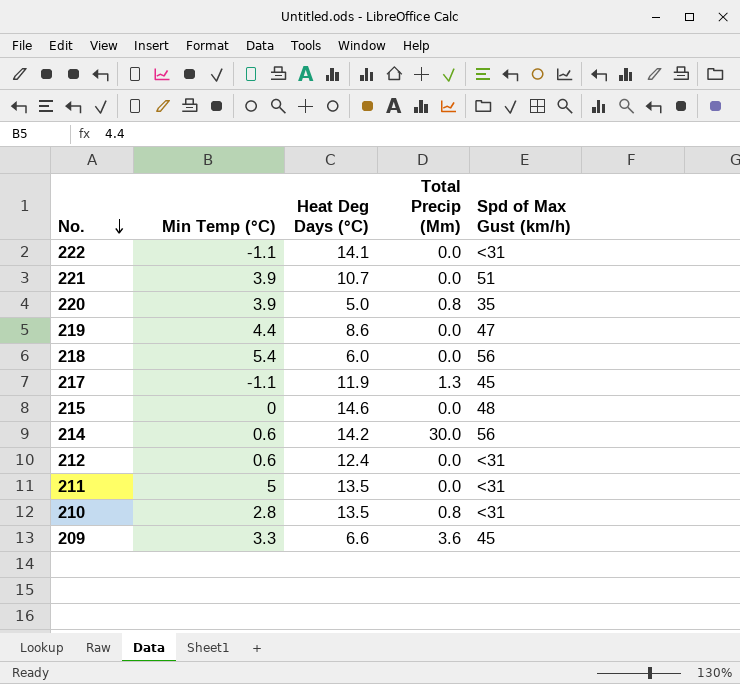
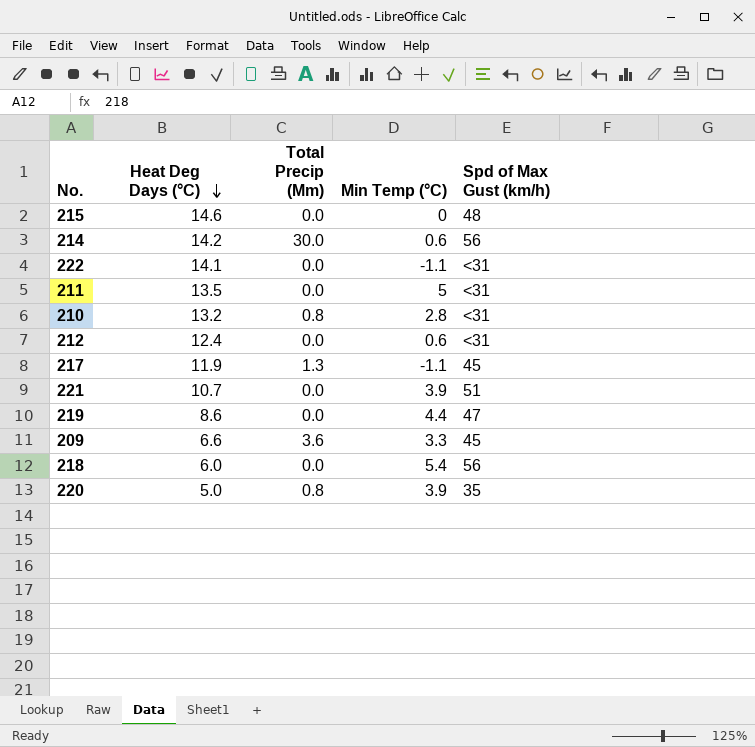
row order: No. descending -> Heat Deg Days (°C) descending
column Min Temp (°C) | position: 2 -> 4
210 | Heat Deg Days (°C): 13.5 -> 13.2

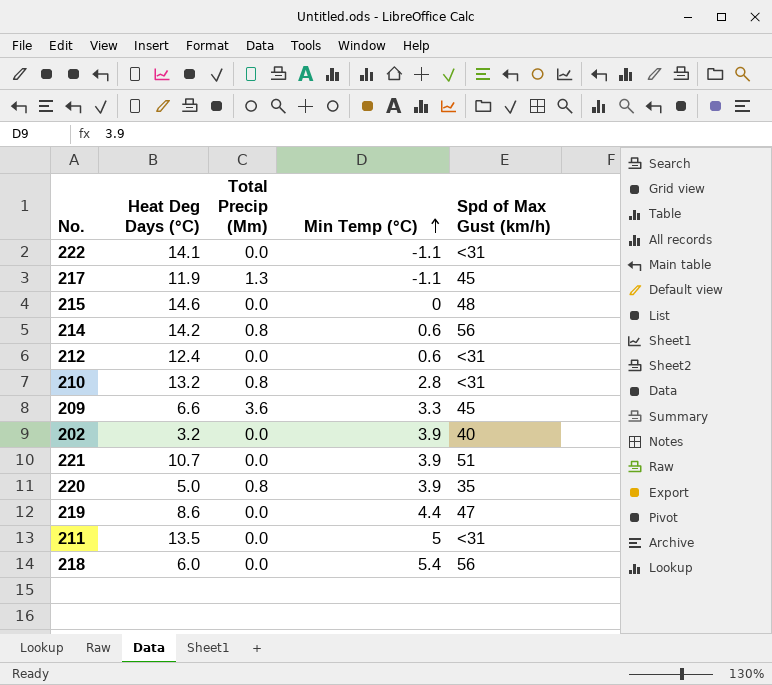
row order: Heat Deg Days (°C) descending -> Min Temp (°C) ascending
214 | Total Precip (Mm): 30.0 -> 0.8
row 202: none -> 3.2 | 0.0 | 3.9 | 40

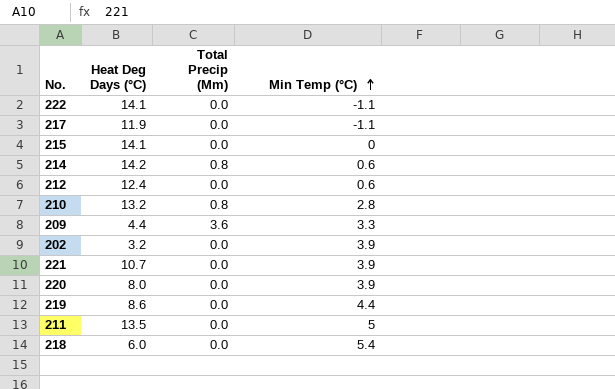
column Spd of Max Gust (km/h) | position: 5 -> none
217 | Total Precip (Mm): 1.3 -> 0.0
215 | Heat Deg Days (°C): 14.6 -> 14.1
209 | Heat Deg Days (°C): 6.6 -> 4.4
220 | Heat Deg Days (°C): 5.0 -> 8.0
220 | Total Precip (Mm): 0.8 -> 0.0

